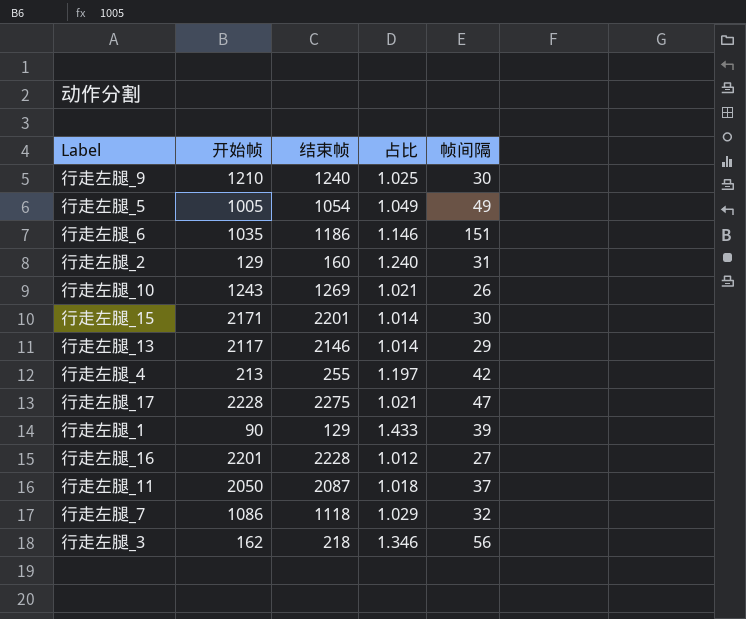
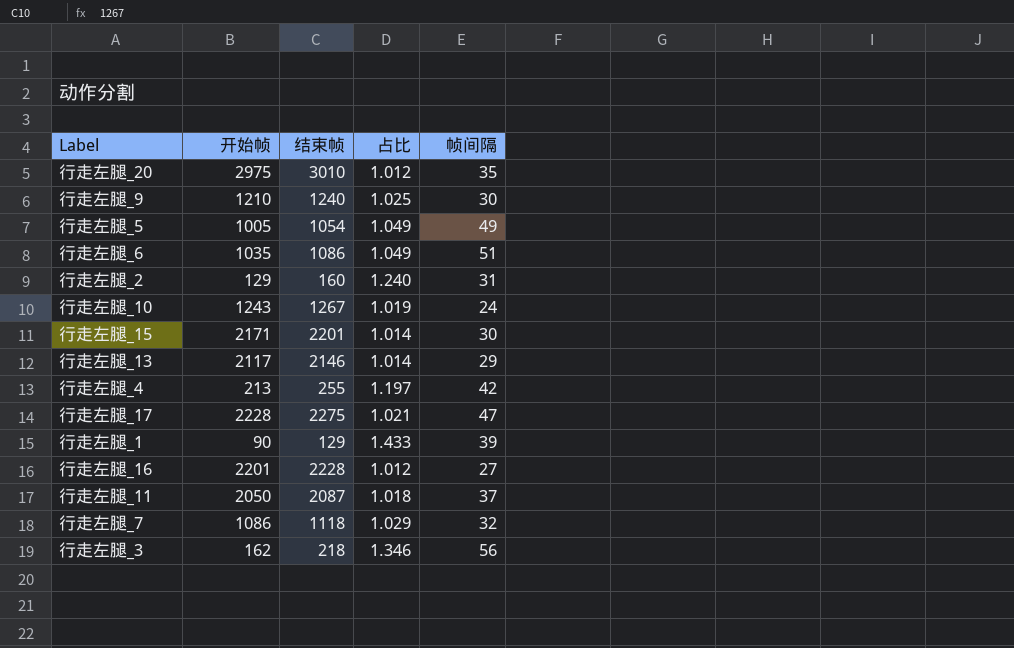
row 行走左腿_20: none -> 2975 | 3010 | 1.012 | 35
行走左腿_6 | 结束帧: 1186 -> 1086
行走左腿_6 | 占比: 1.146 -> 1.049
行走左腿_6 | 帧间隔: 151 -> 51
行走左腿_10 | 结束帧: 1269 -> 1267
行走左腿_10 | 占比: 1.021 -> 1.019
行走左腿_10 | 帧间隔: 26 -> 24

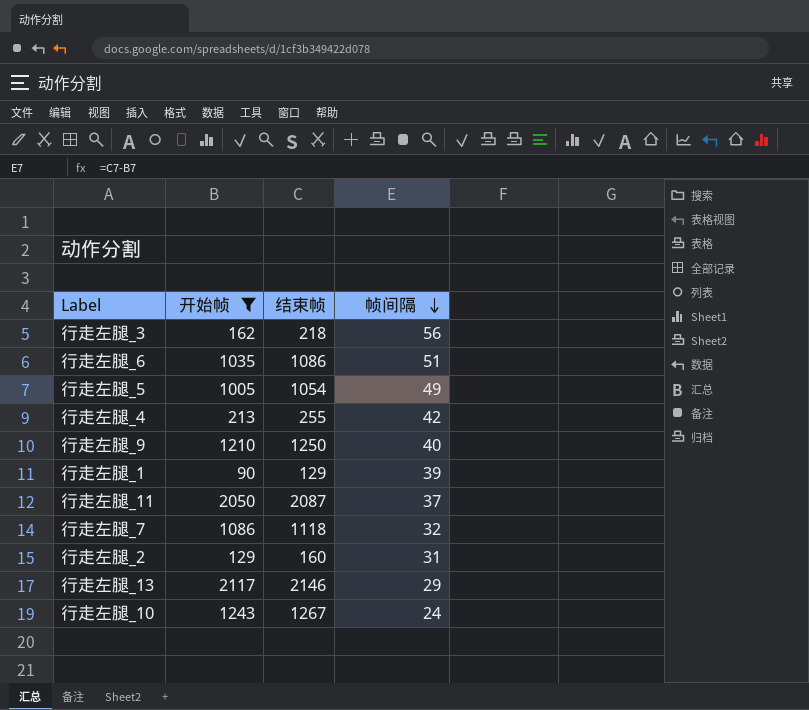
filter: none -> 开始帧 <= 2117
row order: none -> 帧间隔 descending
column 占比 | formula: [结束帧] / [开始帧] -> none
行走左腿_9 | 结束帧: 1240 -> 1250
行走左腿_9 | 帧间隔: 30 -> 40

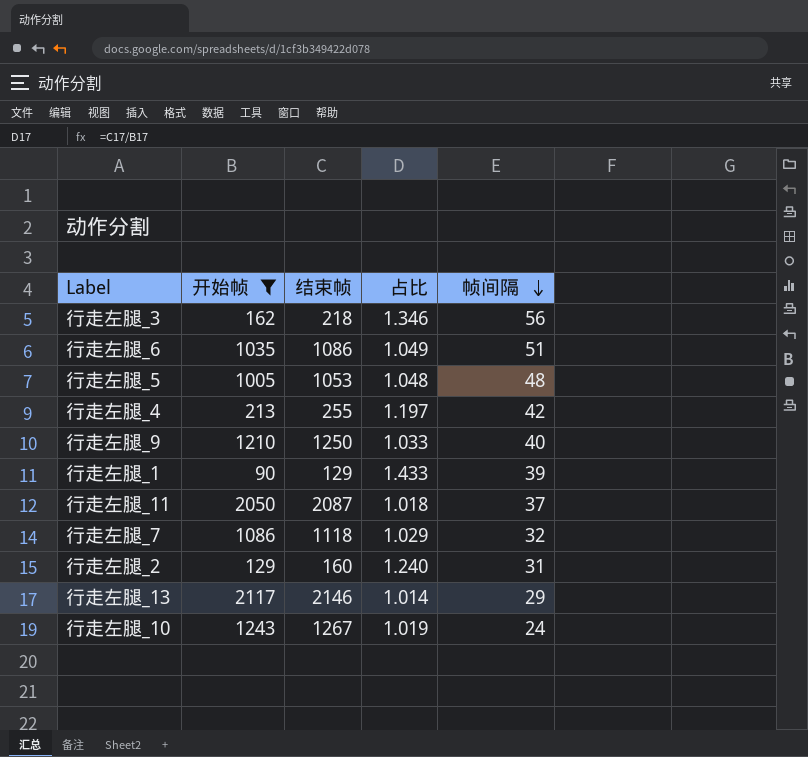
column 占比 | formula: none -> [结束帧] / [开始帧]
行走左腿_5 | 结束帧: 1054 -> 1053
行走左腿_5 | 帧间隔: 49 -> 48

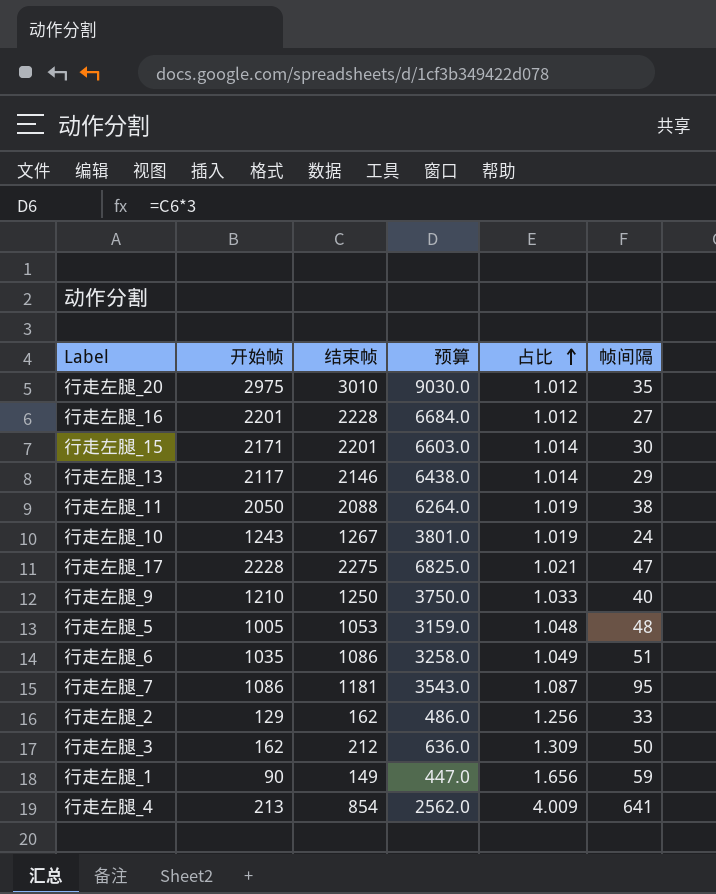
filter: 开始帧 <= 2117 -> none
row order: 帧间隔 descending -> 占比 ascending
column 预算 | formula: none -> [结束帧] * 3
行走左腿_11 | 结束帧: 2087 -> 2088
行走左腿_11 | 占比: 1.018 -> 1.019
行走左腿_11 | 帧间隔: 37 -> 38
行走左腿_7 | 结束帧: 1118 -> 1181
行走左腿_7 | 占比: 1.029 -> 1.087
行走左腿_7 | 帧间隔: 32 -> 95
行走左腿_2 | 结束帧: 160 -> 162
行走左腿_2 | 占比: 1.240 -> 1.256
行走左腿_2 | 帧间隔: 31 -> 33
行走左腿_3 | 结束帧: 218 -> 212
行走左腿_3 | 占比: 1.346 -> 1.309
行走左腿_3 | 帧间隔: 56 -> 50
行走左腿_1 | 结束帧: 129 -> 149
行走左腿_1 | 占比: 1.433 -> 1.656
行走左腿_1 | 帧间隔: 39 -> 59
行走左腿_4 | 结束帧: 255 -> 854
行走左腿_4 | 占比: 1.197 -> 4.009
行走左腿_4 | 帧间隔: 42 -> 641

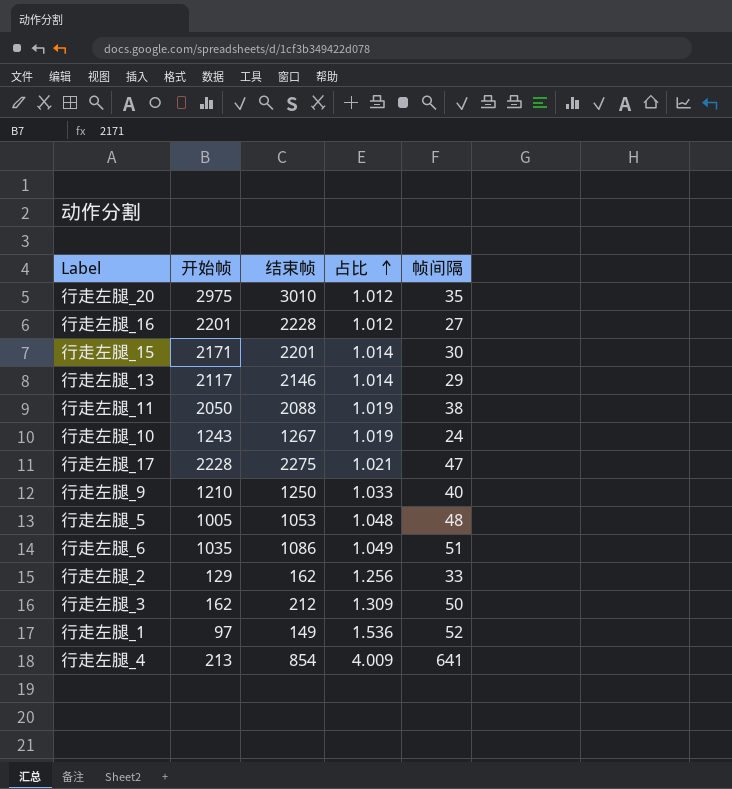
column 预算 | formula: [结束帧] * 3 -> none
row 行走左腿_7: 1086 | 1181 | 3543.0 | 1.087 | 95 -> none
行走左腿_1 | 开始帧: 90 -> 97
行走左腿_1 | 占比: 1.656 -> 1.536
行走左腿_1 | 帧间隔: 59 -> 52

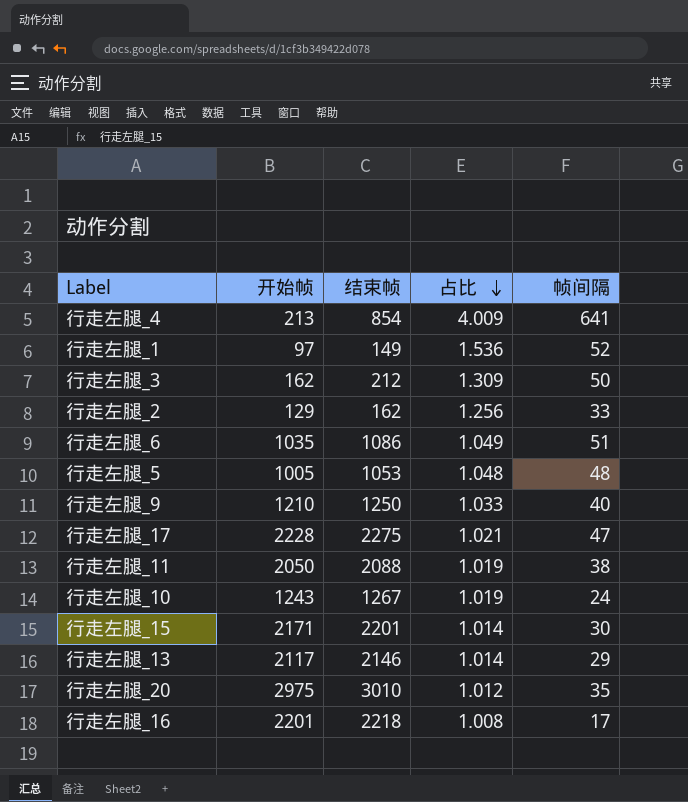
row order: 占比 ascending -> 占比 descending
行走左腿_16 | 结束帧: 2228 -> 2218
行走左腿_16 | 占比: 1.012 -> 1.008
行走左腿_16 | 帧间隔: 27 -> 17

